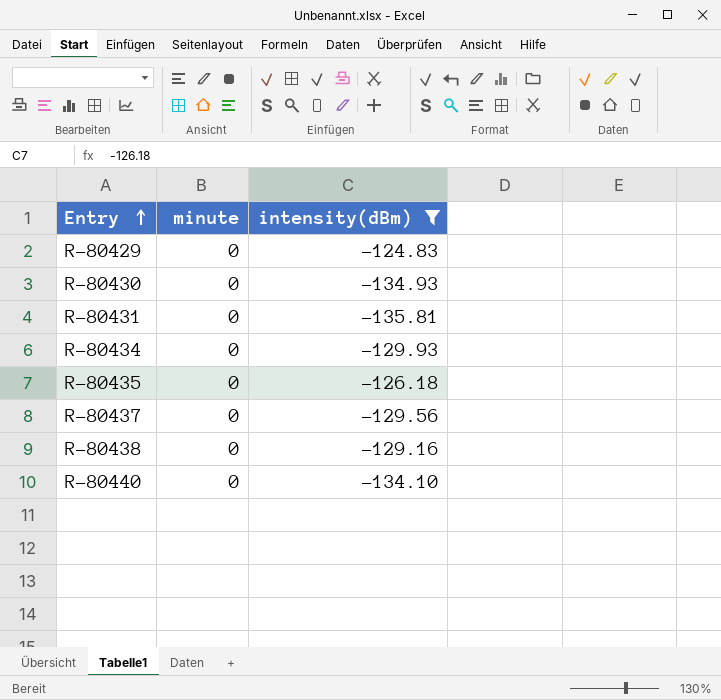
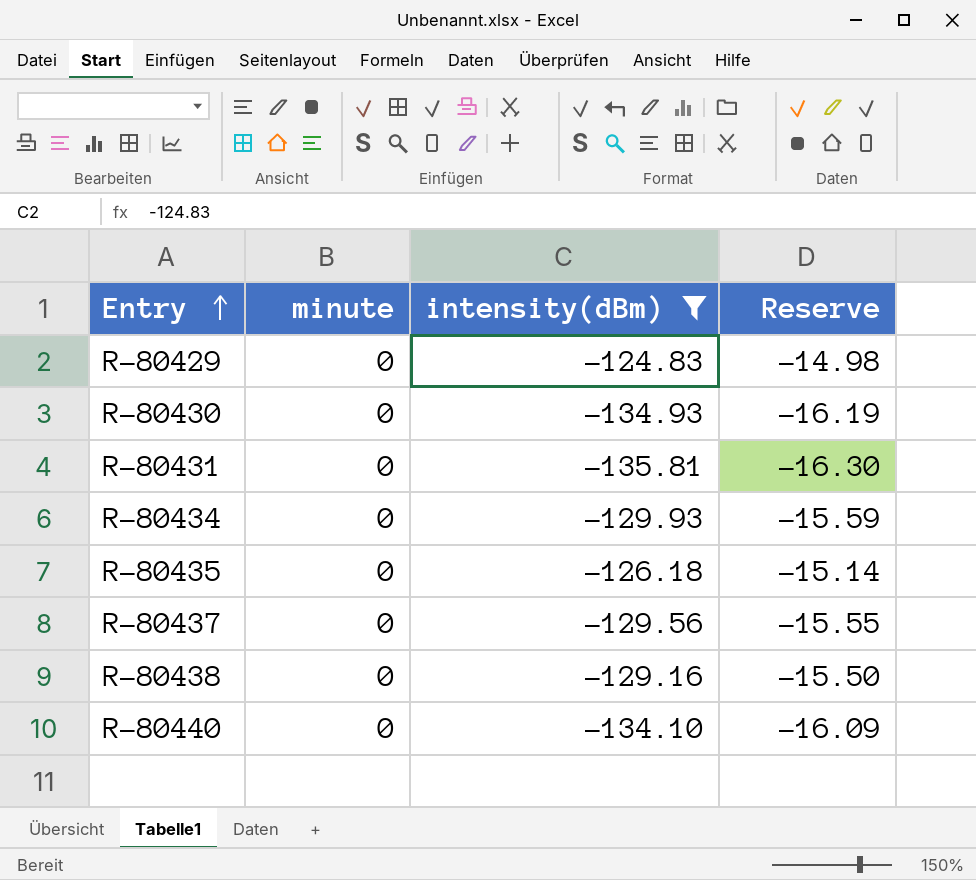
column Reserve | formula: none -> [intensity(dBm)] * 0.12

